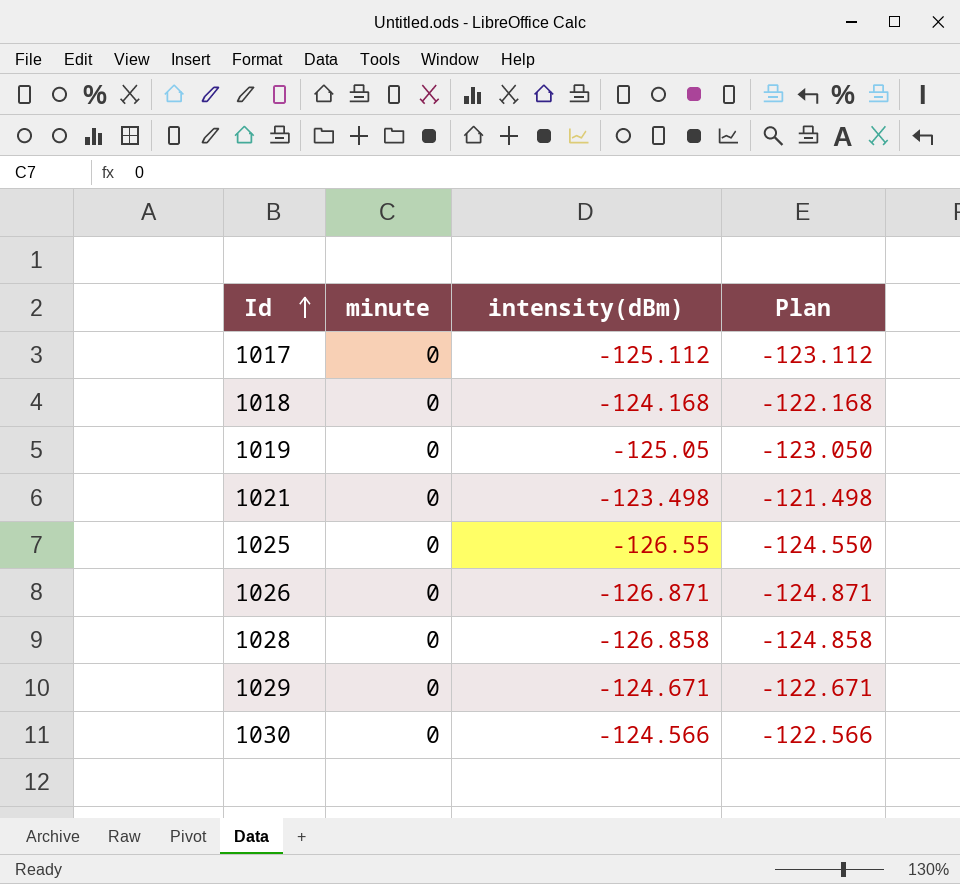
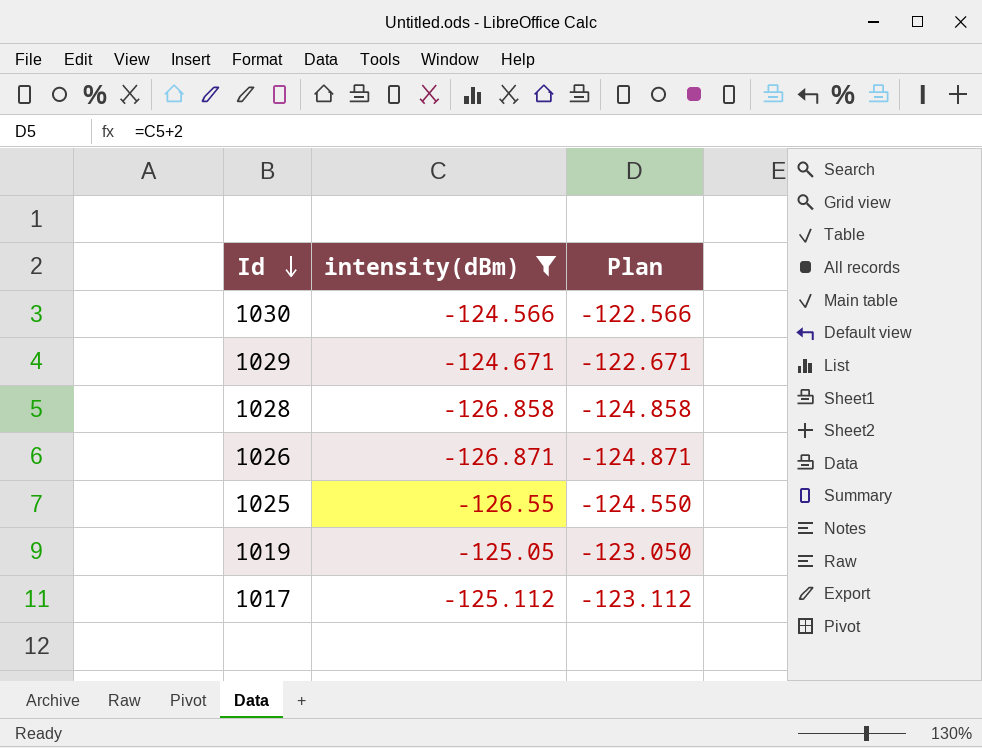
filter: none -> intensity(dBm) <= -124.566
row order: Id ascending -> Id descending
column minute | position: 2 -> none

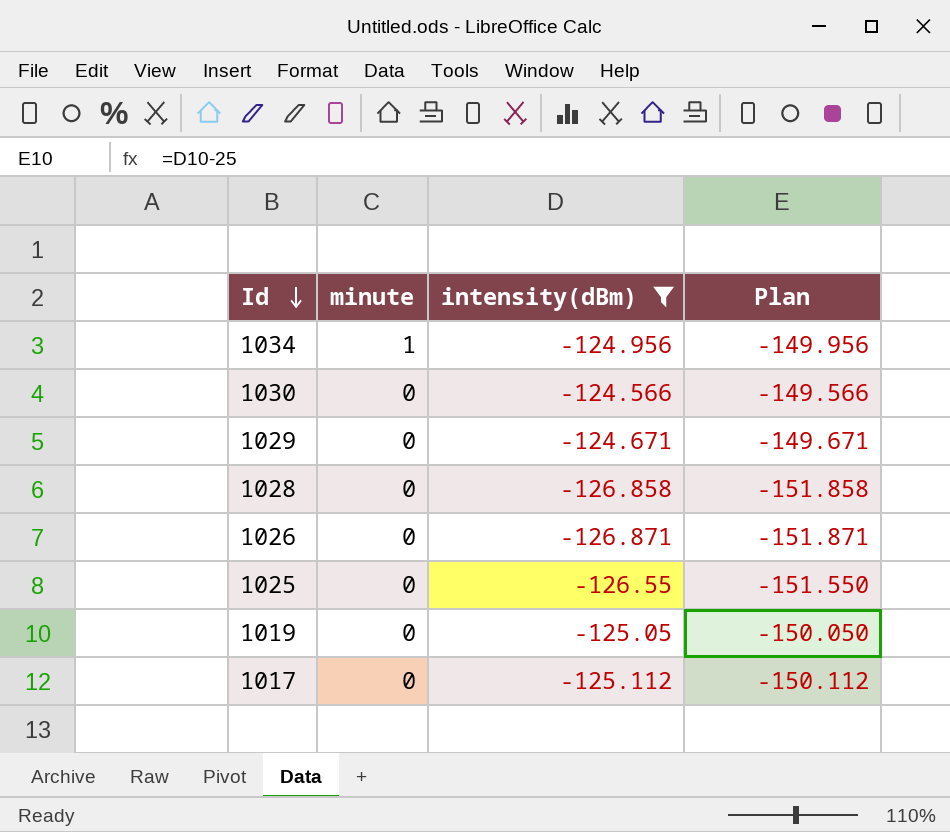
column minute | position: none -> 2
column Plan | formula: [intensity(dBm)] + 2 -> [intensity(dBm)] - 25
row 1034: none -> 1 | -124.956 | -149.956

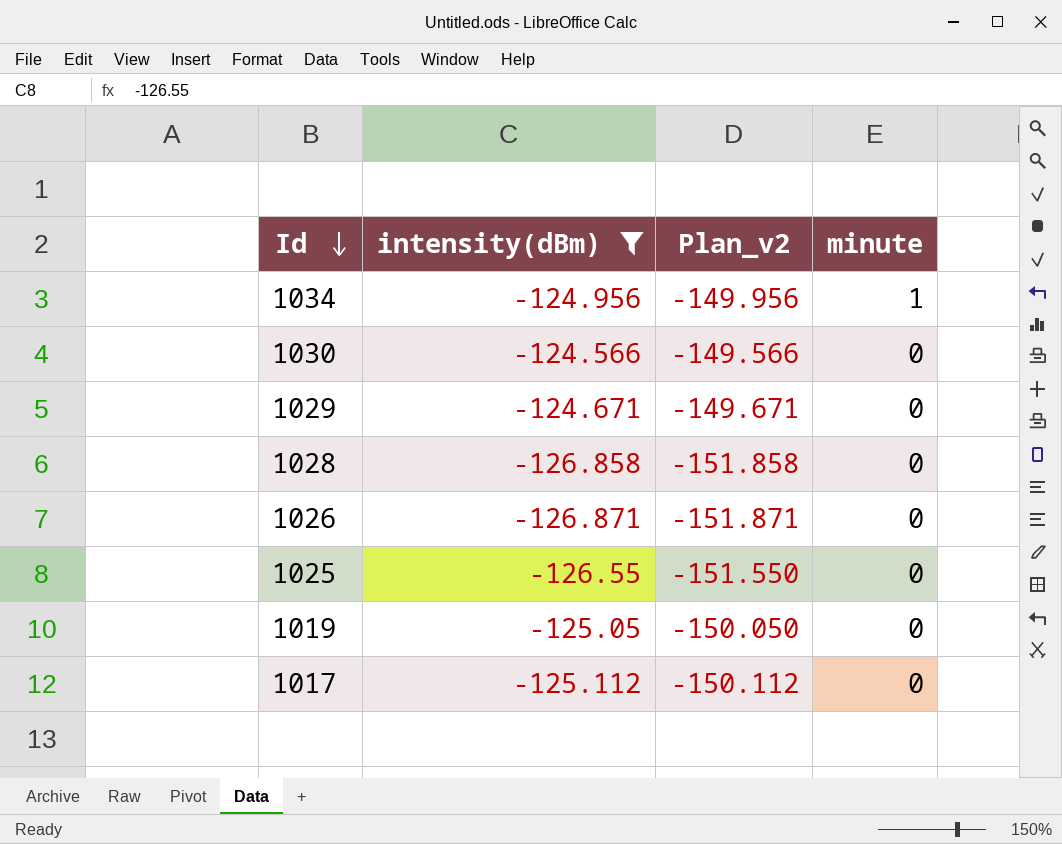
column name: Plan -> Plan_v2
column minute | position: 2 -> 4

